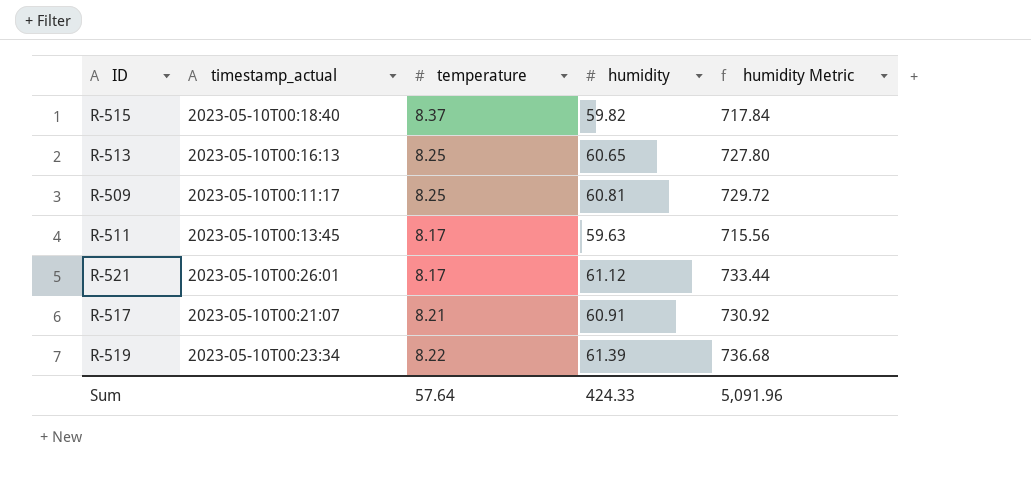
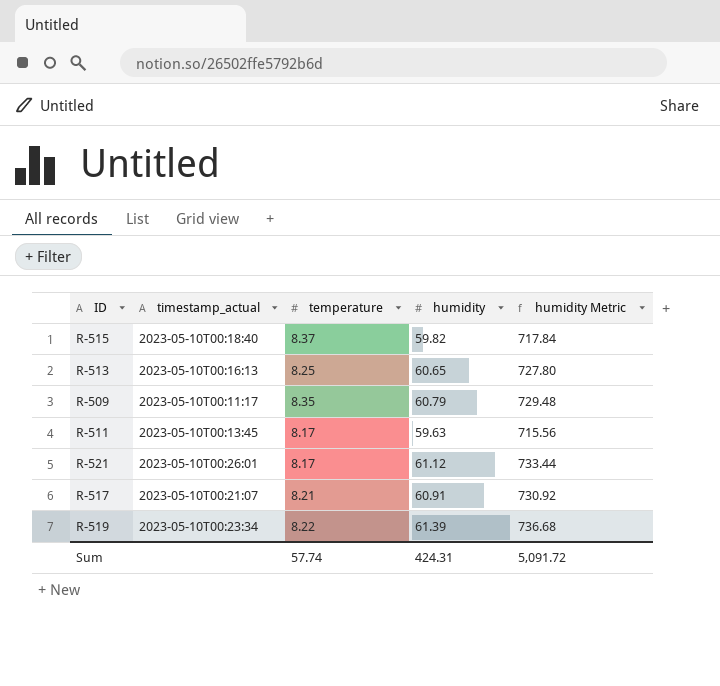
R-509 | temperature: 8.25 -> 8.35
R-509 | humidity: 60.81 -> 60.79
R-509 | humidity Metric: 729.72 -> 729.48
Sum | temperature: 57.64 -> 57.74
Sum | humidity: 424.33 -> 424.31
Sum | humidity Metric: 5,091.96 -> 5,091.72

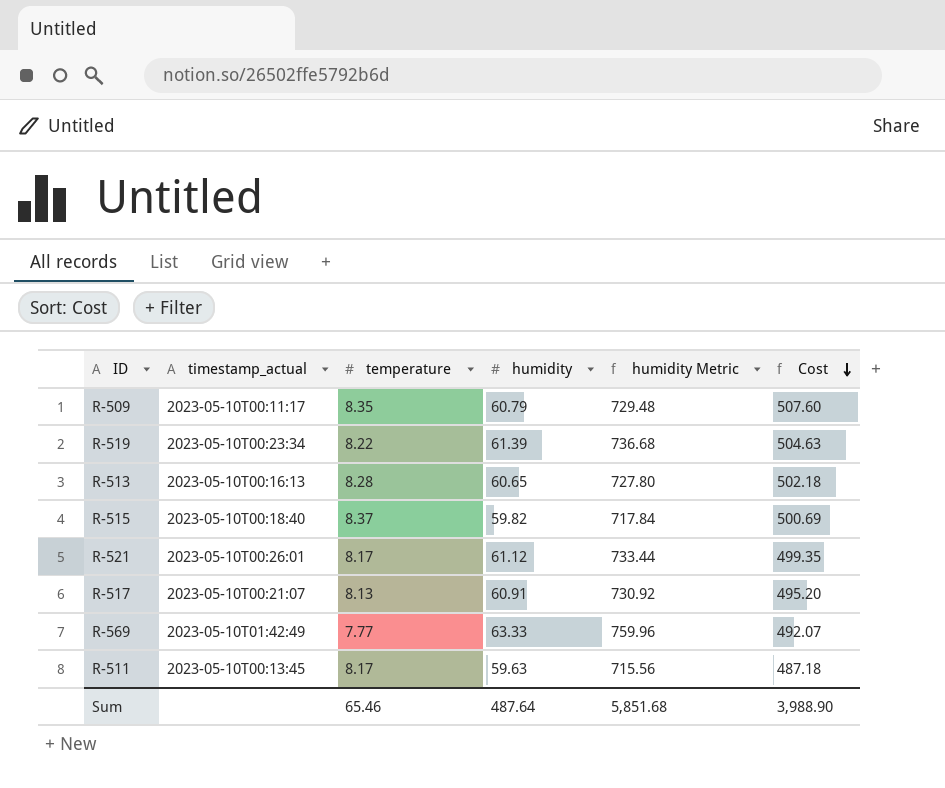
row order: none -> Cost descending
column Cost | formula: none -> [temperature] * [humidity]
R-513 | temperature: 8.25 -> 8.28
R-517 | temperature: 8.21 -> 8.13
row R-569: none -> 2023-05-10T01:42:49 | 7.77 | 63.33 | 759.96 | 492.07
Sum | temperature: 57.74 -> 65.46
Sum | humidity: 424.31 -> 487.64
Sum | humidity Metric: 5,091.72 -> 5,851.68

